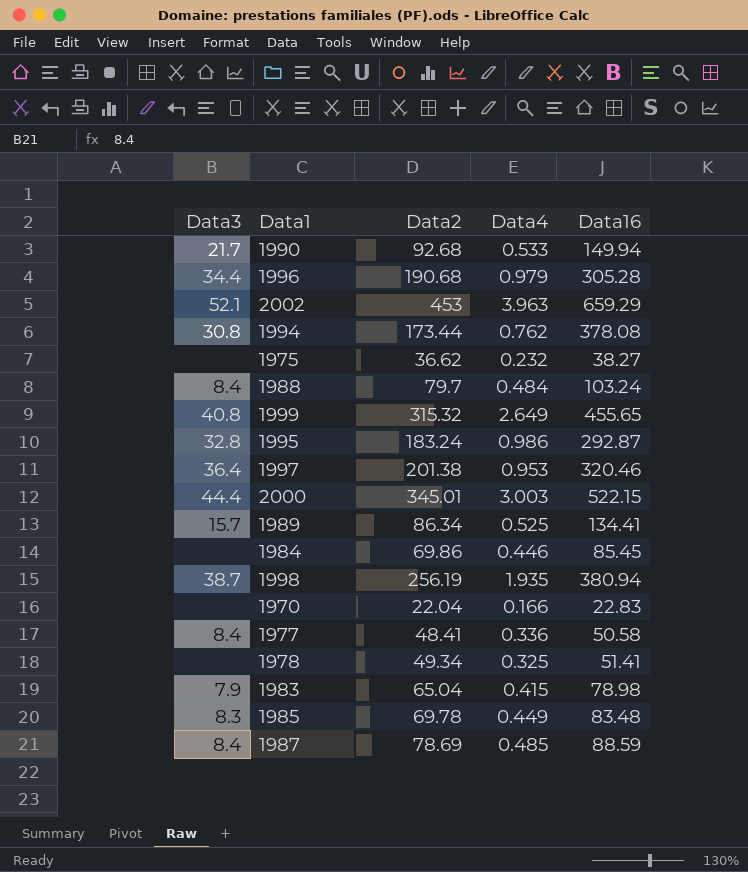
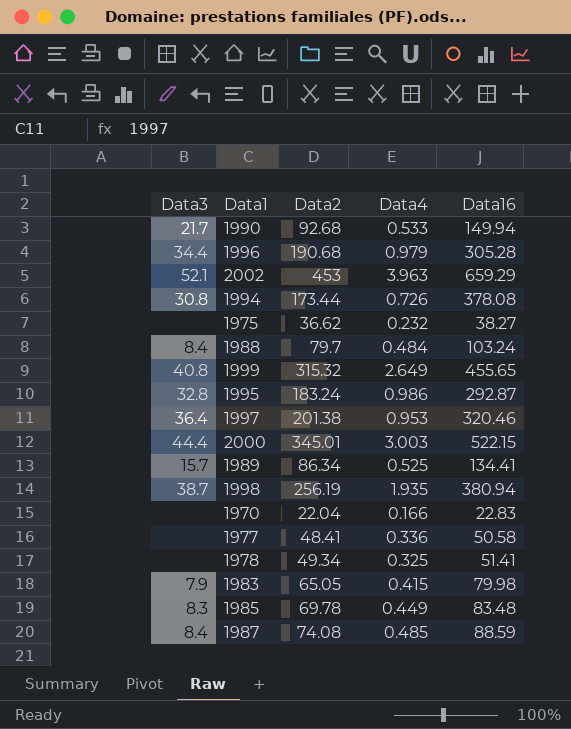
row 1984: none | 69.86 | 0.446 | 85.45 -> none
1994 | Data4: 0.762 -> 0.726
1977 | Data3: 8.4 -> none
1983 | Data2: 65.04 -> 65.05
1983 | Data16: 78.98 -> 79.98
1987 | Data2: 78.69 -> 74.08

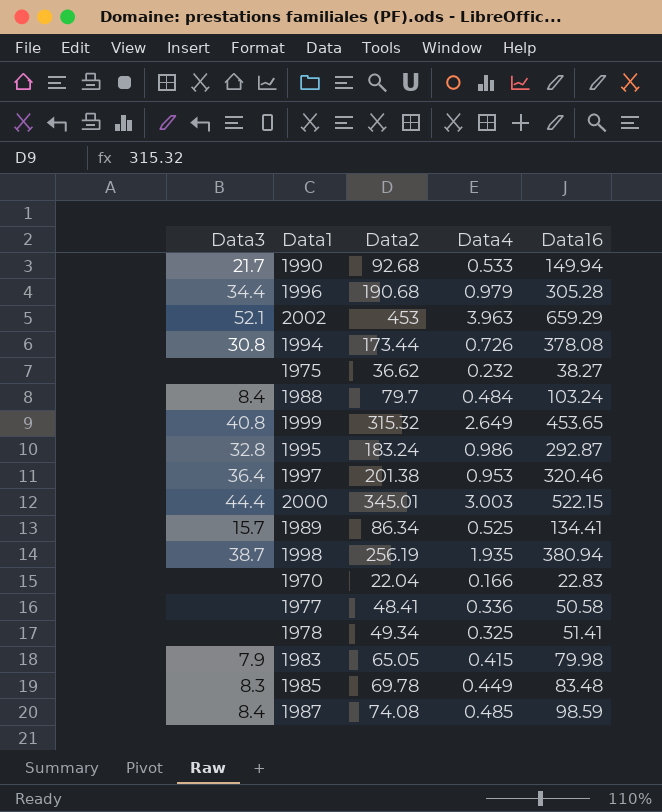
1999 | Data16: 455.65 -> 453.65
1987 | Data16: 88.59 -> 98.59

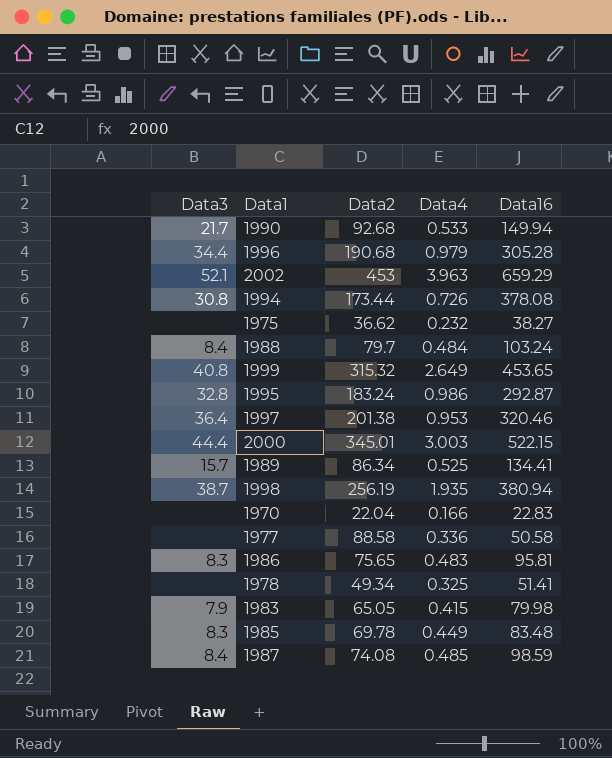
1977 | Data2: 48.41 -> 88.58
row 1986: none -> 8.3 | 75.65 | 0.483 | 95.81

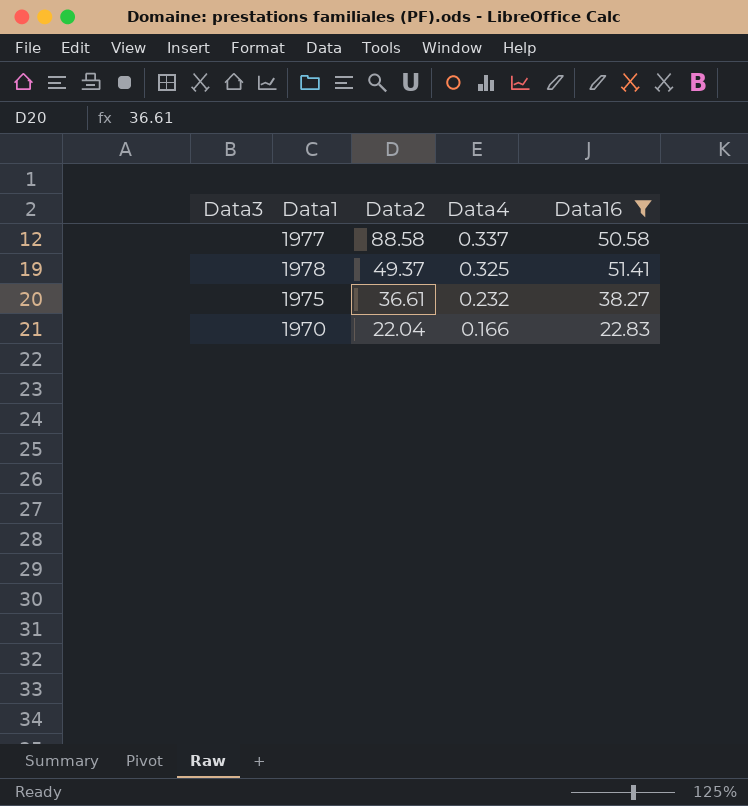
filter: none -> Data16 <= 51.41
row order: none -> Data2 descending
1977 | Data4: 0.336 -> 0.337
1978 | Data2: 49.34 -> 49.37
1975 | Data2: 36.62 -> 36.61

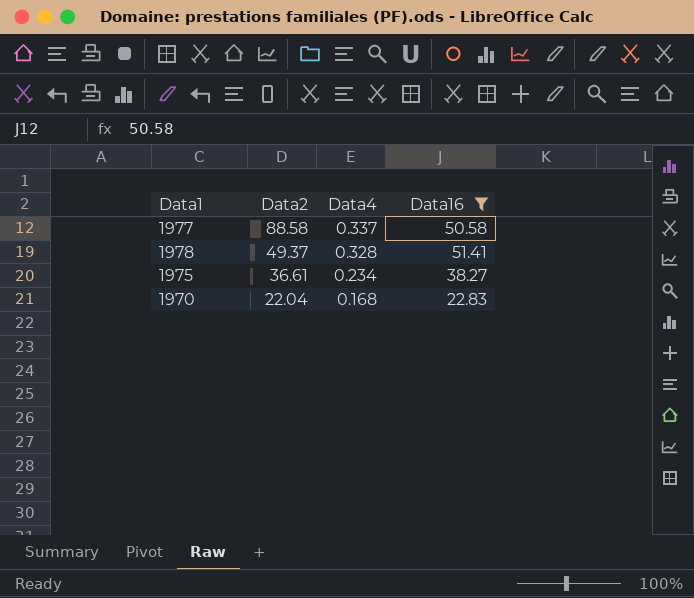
column Data3 | position: 1 -> none
1978 | Data4: 0.325 -> 0.328
1975 | Data4: 0.232 -> 0.234
1970 | Data4: 0.166 -> 0.168

